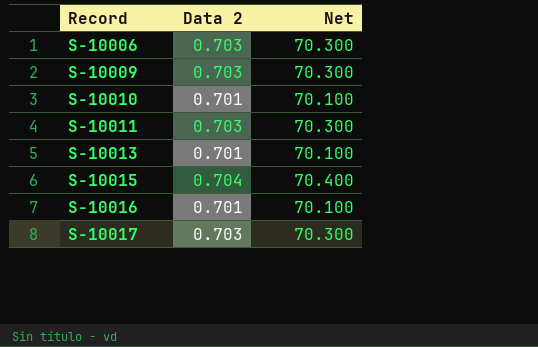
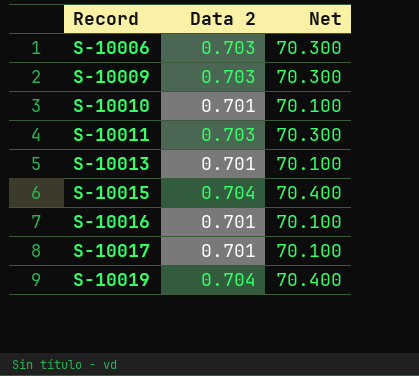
S-10017 | Data 2: 0.703 -> 0.701
S-10017 | Net: 70.300 -> 70.100
row S-10019: none -> 0.704 | 70.400

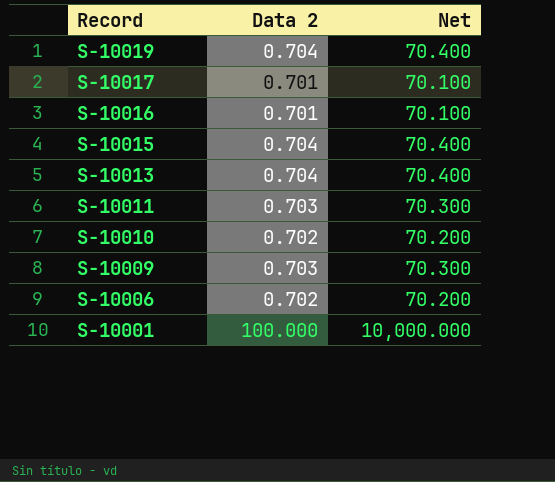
row order: Record ascending -> Record descending
S-10013 | Data 2: 0.701 -> 0.704
S-10013 | Net: 70.100 -> 70.400
S-10010 | Data 2: 0.701 -> 0.702
S-10010 | Net: 70.100 -> 70.200
S-10006 | Data 2: 0.703 -> 0.702
S-10006 | Net: 70.300 -> 70.200
row S-10001: none -> 100.000 | 10,000.000

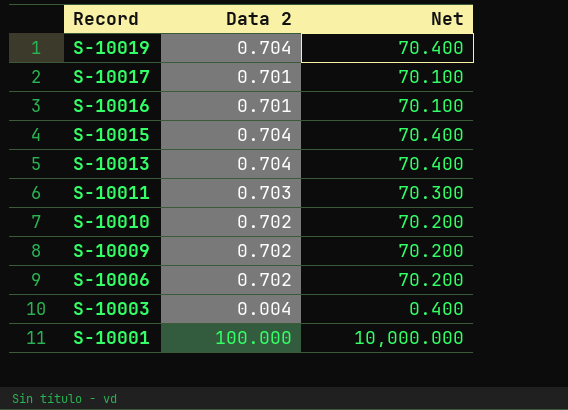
S-10009 | Data 2: 0.703 -> 0.702
S-10009 | Net: 70.300 -> 70.200
row S-10003: none -> 0.004 | 0.400

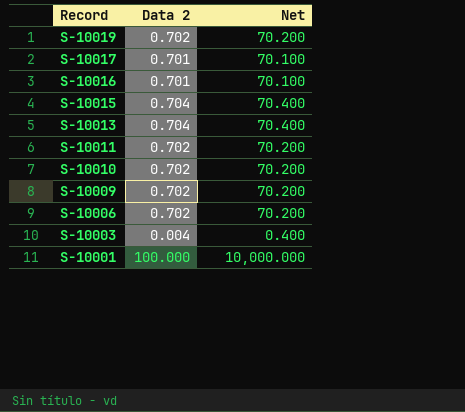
S-10019 | Data 2: 0.704 -> 0.702
S-10019 | Net: 70.400 -> 70.200
S-10011 | Data 2: 0.703 -> 0.702
S-10011 | Net: 70.300 -> 70.200

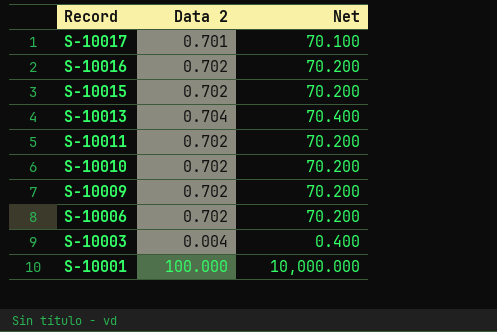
row S-10019: 0.702 | 70.200 -> none
S-10016 | Data 2: 0.701 -> 0.702
S-10016 | Net: 70.100 -> 70.200
S-10015 | Data 2: 0.704 -> 0.702
S-10015 | Net: 70.400 -> 70.200

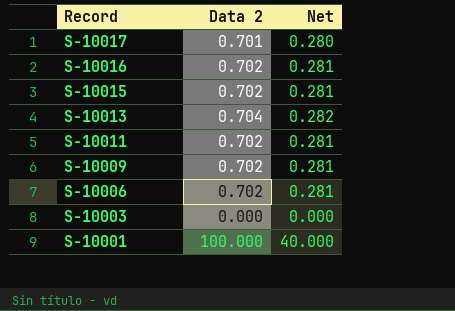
column Net | formula: [Data 2] * 100 -> [Data 2] * 0.4
row S-10010: 0.702 | 70.200 -> none
S-10003 | Data 2: 0.004 -> 0.000

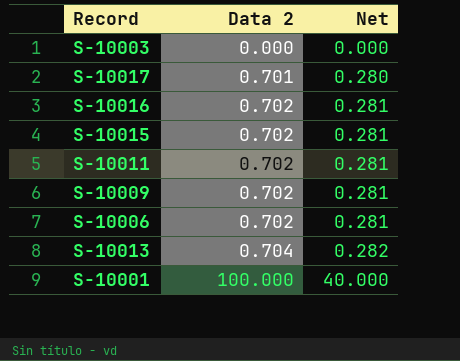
row order: Record descending -> Data 2 ascending

